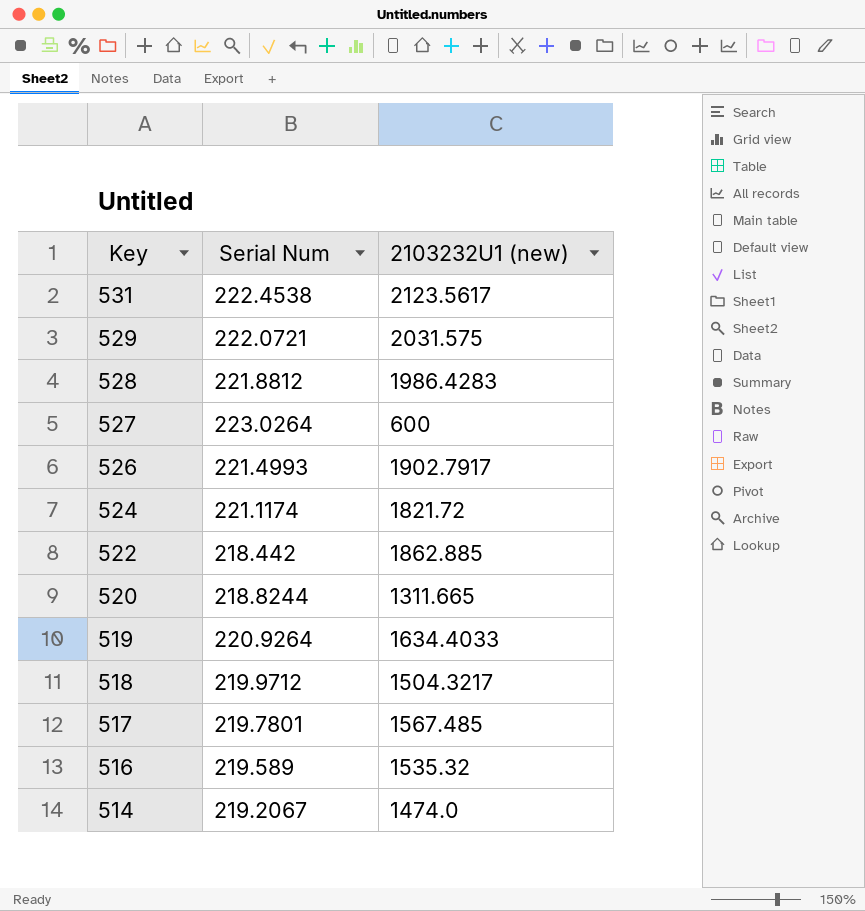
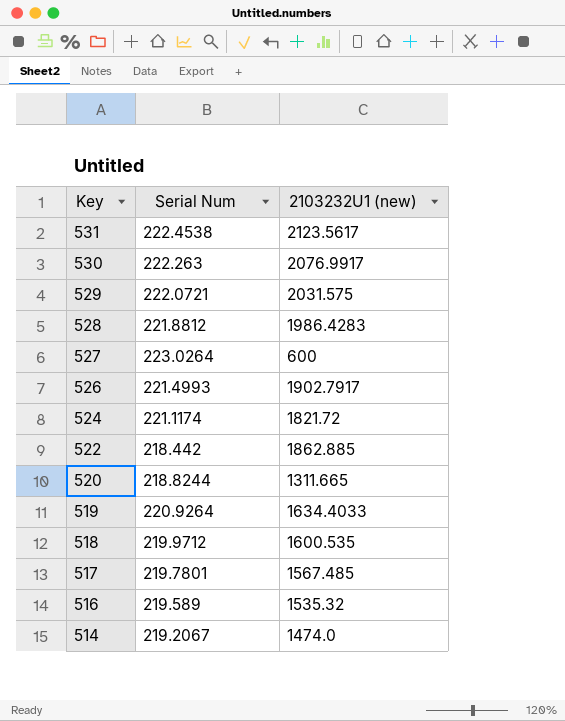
row 530: none -> 222.263 | 2076.9917
518 | 2103232U1 (new): 1504.3217 -> 1600.535

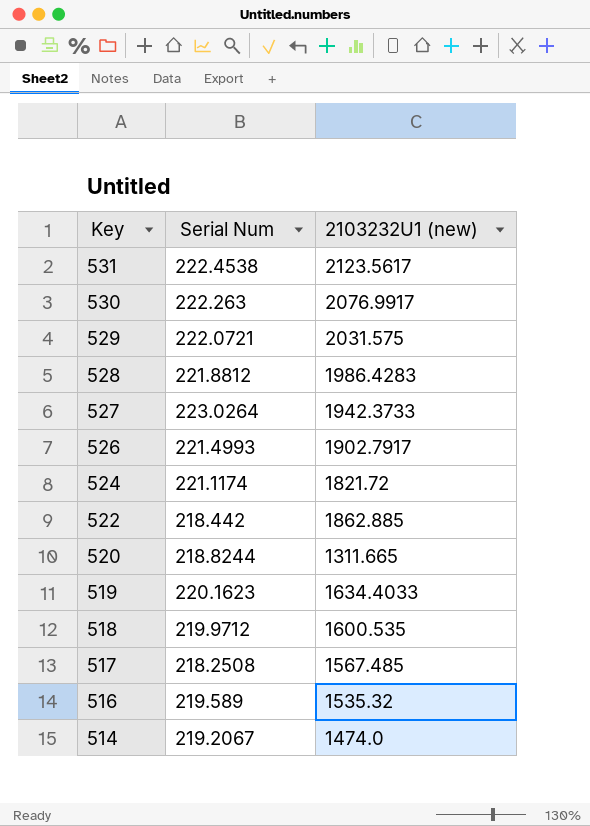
527 | 2103232U1 (new): 600 -> 1942.3733
519 | Serial Num: 220.9264 -> 220.1623
517 | Serial Num: 219.7801 -> 218.2508

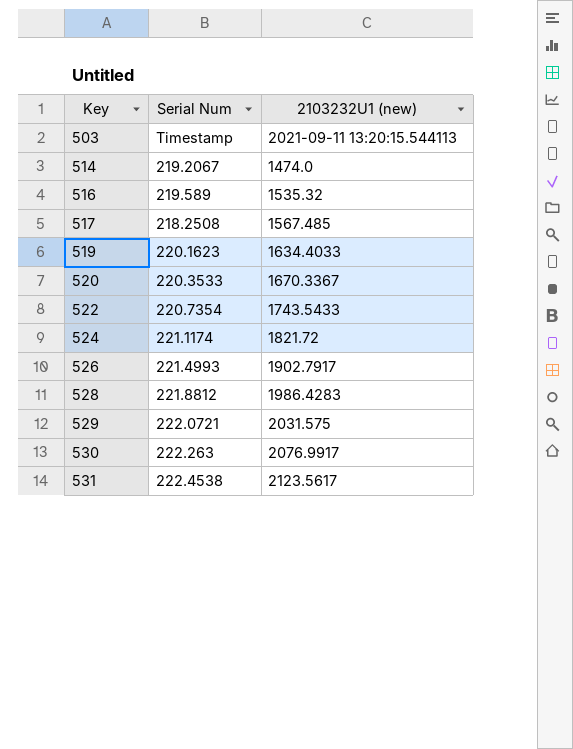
row order: Key descending -> Key ascending
row 527: 223.0264 | 1942.3733 -> none
row 518: 219.9712 | 1600.535 -> none
row 503: none -> Timestamp | 2021-09-11 13:20:15.544113
520 | Serial Num: 218.8244 -> 220.3533
520 | 2103232U1 (new): 1311.665 -> 1670.3367
522 | Serial Num: 218.442 -> 220.7354
522 | 2103232U1 (new): 1862.885 -> 1743.5433

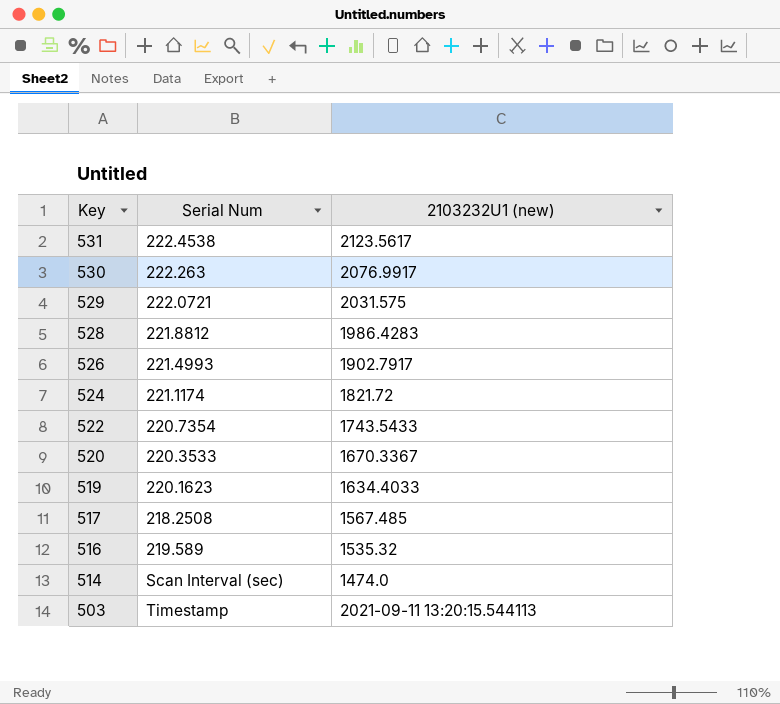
row order: Key ascending -> Key descending
514 | Serial Num: 219.2067 -> Scan Interval (sec)

